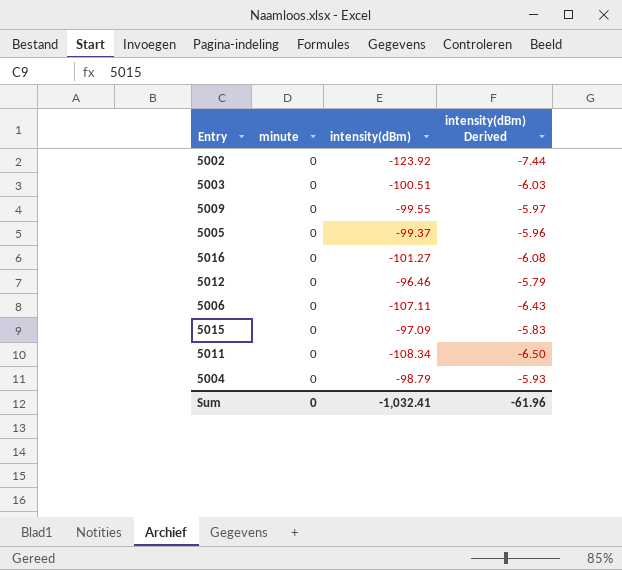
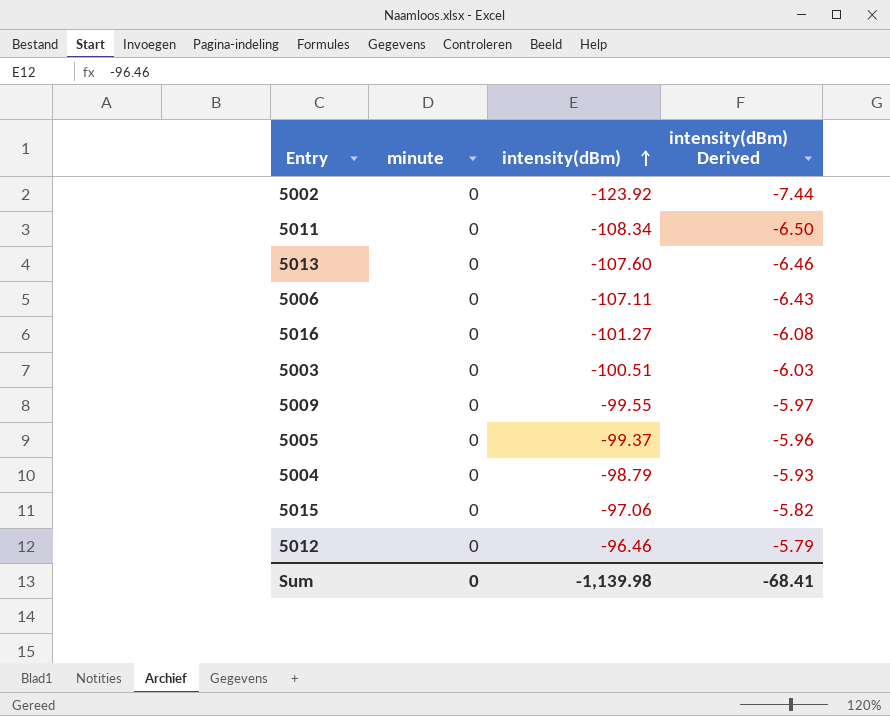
row order: none -> intensity(dBm) ascending
row 5013: none -> 0 | -107.60 | -6.46
5015 | intensity(dBm): -97.09 -> -97.06
5015 | intensity(dBm) Derived: -5.83 -> -5.82
Sum | intensity(dBm): -1,032.41 -> -1,139.98
Sum | intensity(dBm) Derived: -61.96 -> -68.41

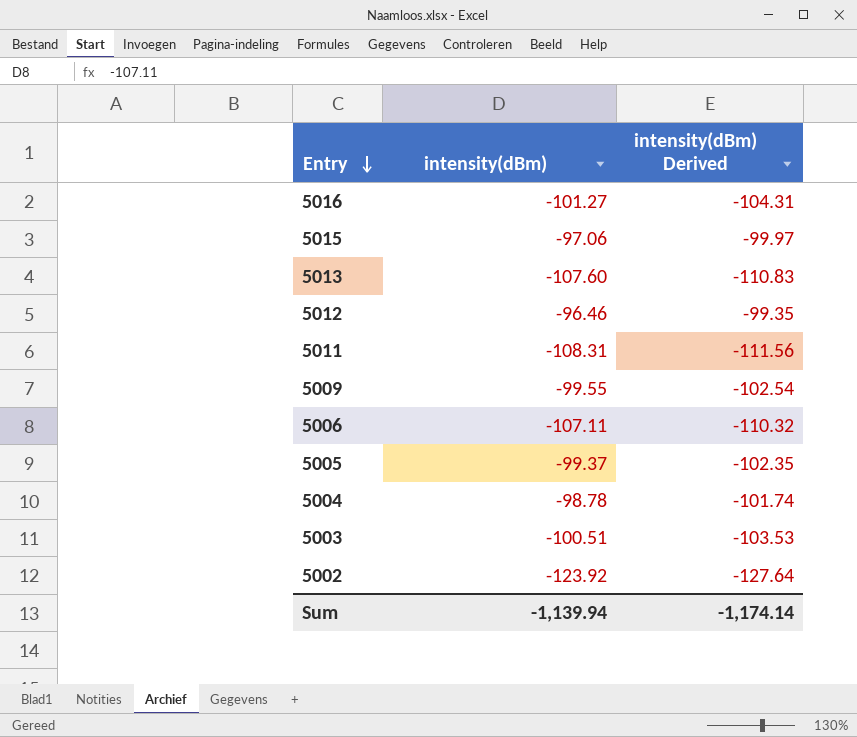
row order: intensity(dBm) ascending -> Entry descending
column minute | position: 2 -> none
column intensity(dBm) Derived | formula: [intensity(dBm)] * 0.06 -> [intensity(dBm)] * 1.03
5011 | intensity(dBm): -108.34 -> -108.31
5004 | intensity(dBm): -98.79 -> -98.78
Sum | intensity(dBm): -1,139.98 -> -1,139.94
Sum | intensity(dBm) Derived: -68.41 -> -1,174.14

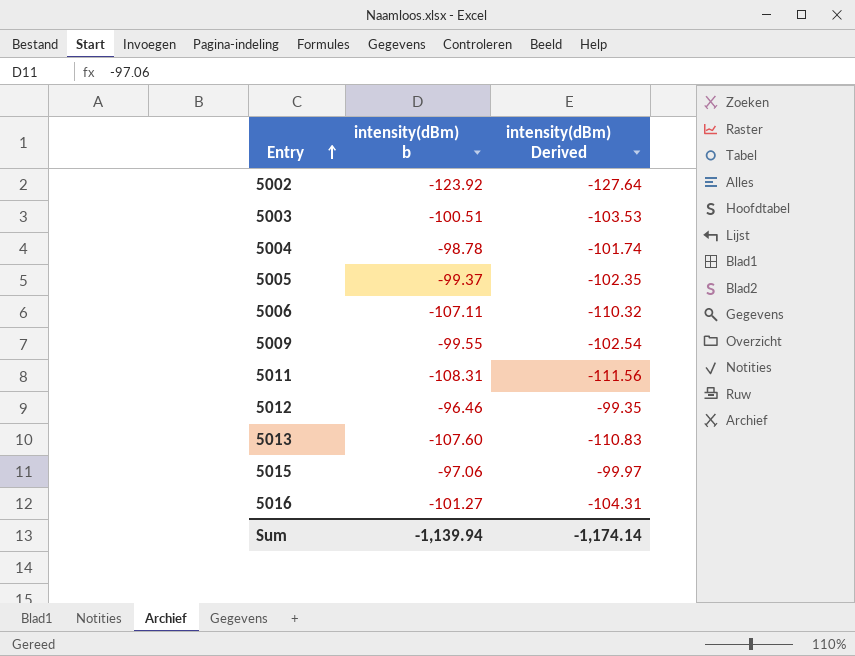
row order: Entry descending -> Entry ascending
column name: intensity(dBm) -> intensity(dBm) b

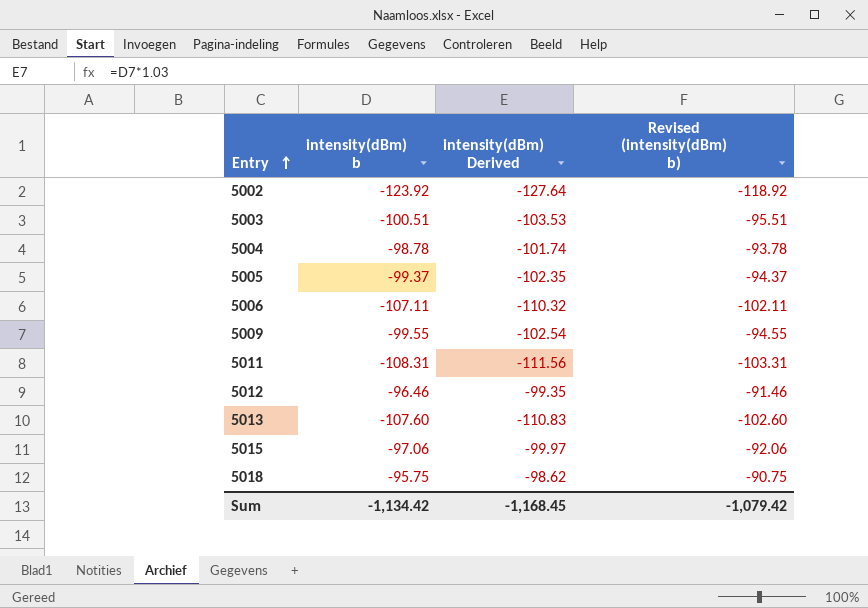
column Revised (intensity(dBm) b) | formula: none -> [intensity(dBm) b] + 5
row 5016: -101.27 | -104.31 -> none
row 5018: none -> -95.75 | -98.62 | -90.75
Sum | intensity(dBm) b: -1,139.94 -> -1,134.42
Sum | intensity(dBm) Derived: -1,174.14 -> -1,168.45

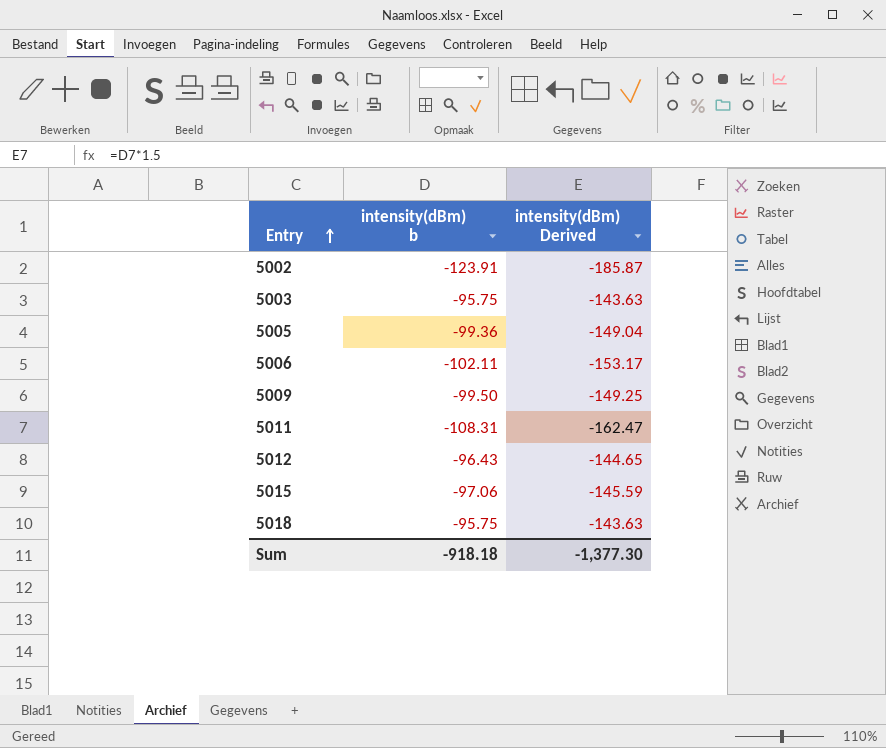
column Revised (intensity(dBm) b) | formula: [intensity(dBm) b] + 5 -> none
column intensity(dBm) Derived | formula: [intensity(dBm) b] * 1.03 -> [intensity(dBm) b] * 1.5
row 5004: -98.78 | -101.74 | -93.78 -> none
row 5013: -107.60 | -110.83 | -102.60 -> none
5002 | intensity(dBm) b: -123.92 -> -123.91
5003 | intensity(dBm) b: -100.51 -> -95.75
5005 | intensity(dBm) b: -99.37 -> -99.36
5006 | intensity(dBm) b: -107.11 -> -102.11
5009 | intensity(dBm) b: -99.55 -> -99.50
5012 | intensity(dBm) b: -96.46 -> -96.43
Sum | intensity(dBm) b: -1,134.42 -> -918.18
Sum | intensity(dBm) Derived: -1,168.45 -> -1,377.30

